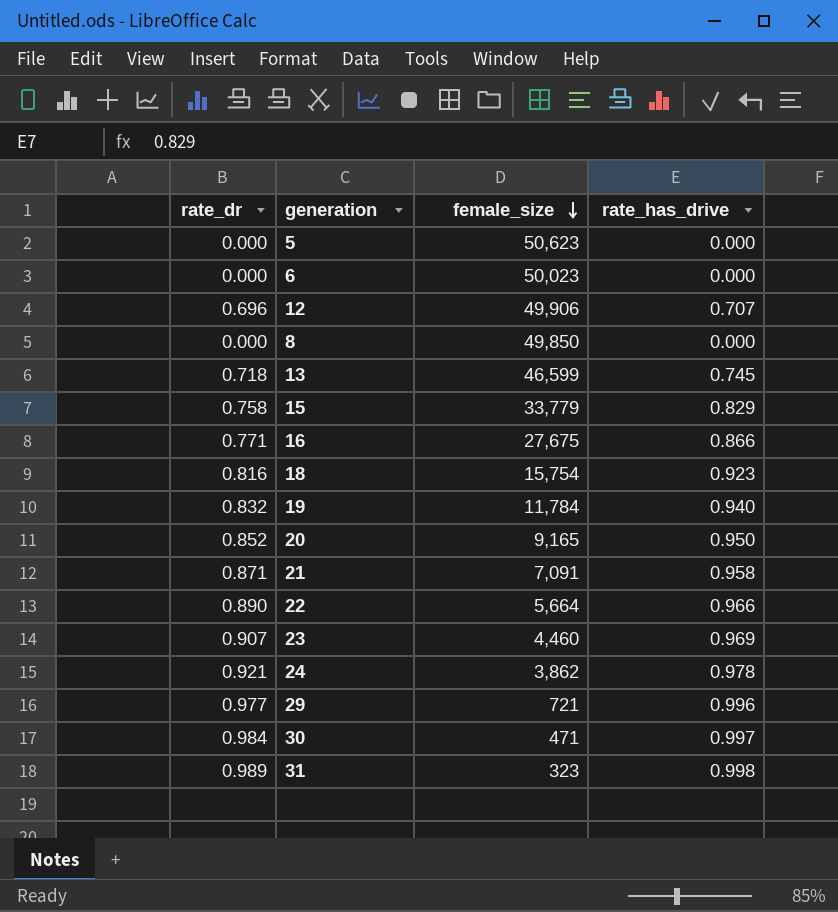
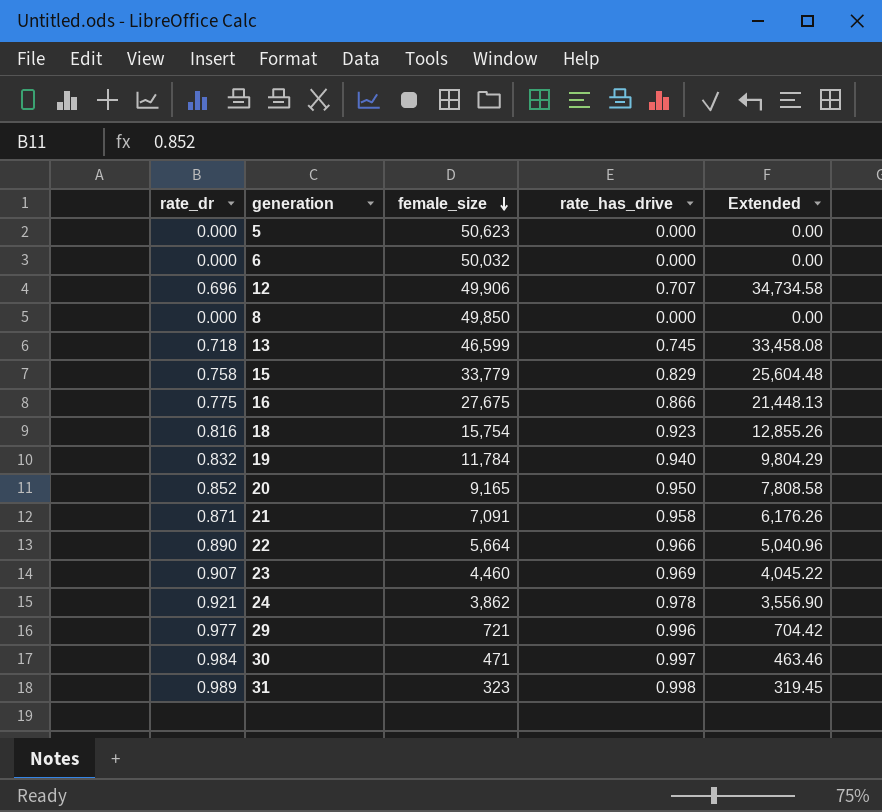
column Extended | formula: none -> [rate_dr] * [female_size]
6 | female_size: 50,023 -> 50,032
16 | rate_dr: 0.771 -> 0.775

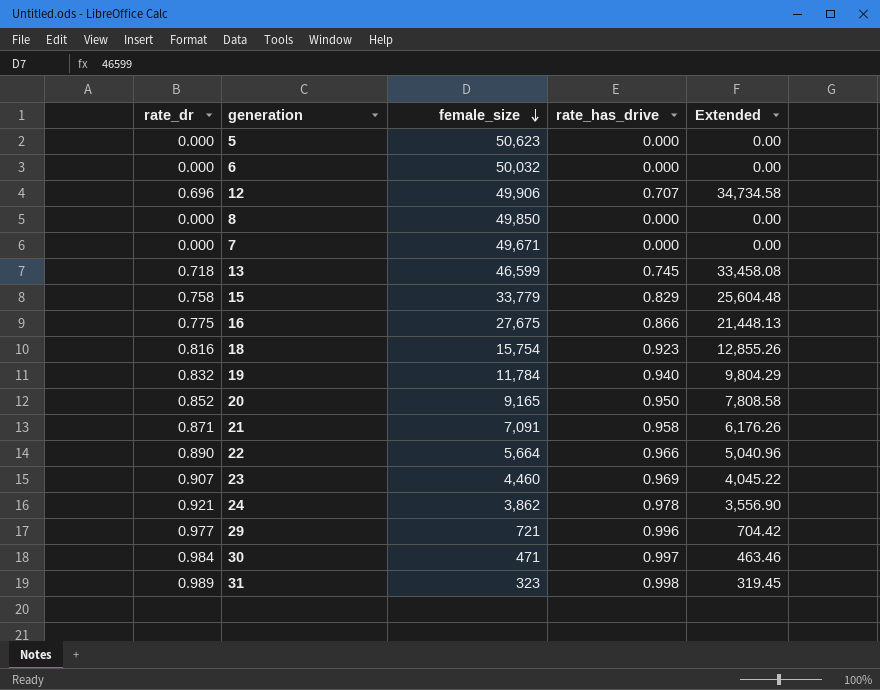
row 7: none -> 0.000 | 49,671 | 0.000 | 0.00

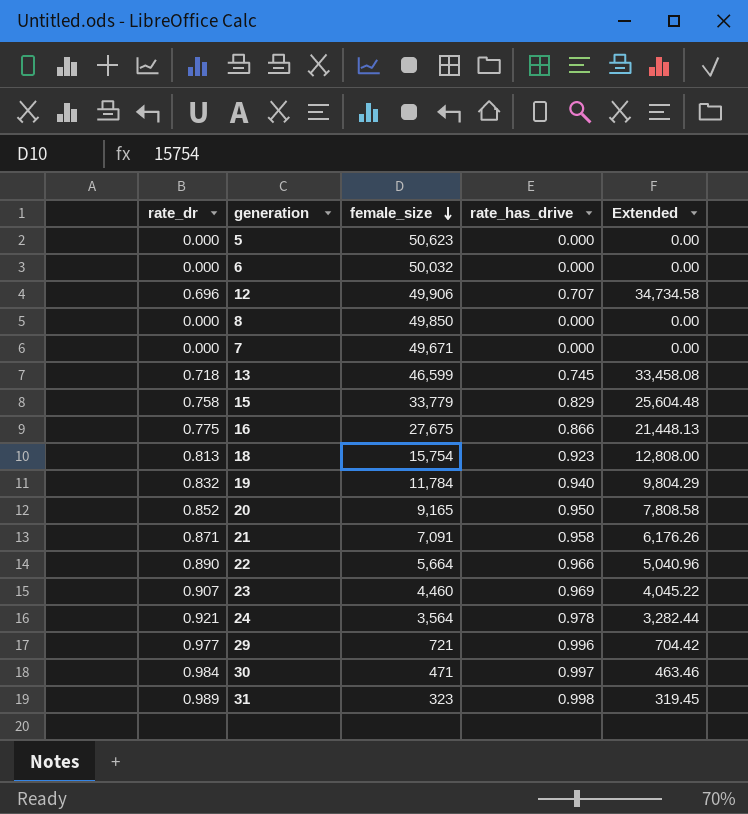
18 | rate_dr: 0.816 -> 0.813
18 | Extended: 12,855.26 -> 12,808.00
24 | female_size: 3,862 -> 3,564
24 | Extended: 3,556.90 -> 3,282.44

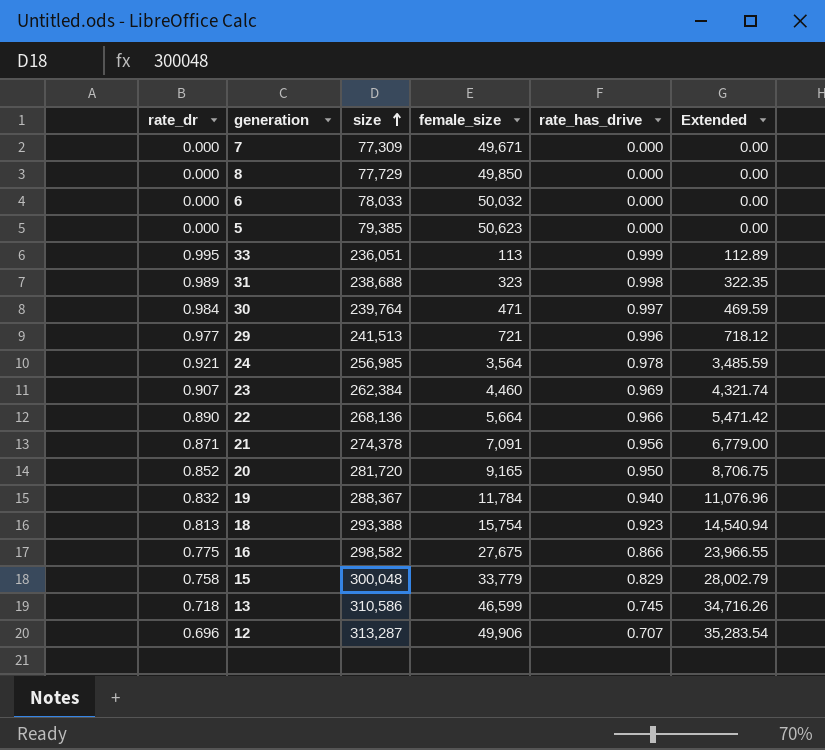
row order: female_size descending -> size ascending
column size | position: none -> 3
column Extended | formula: [rate_dr] * [female_size] -> [female_size] * [rate_has_drive]
row 33: none -> 0.995 | 236,051 | 113 | 0.999 | 112.89
21 | rate_has_drive: 0.958 -> 0.956

